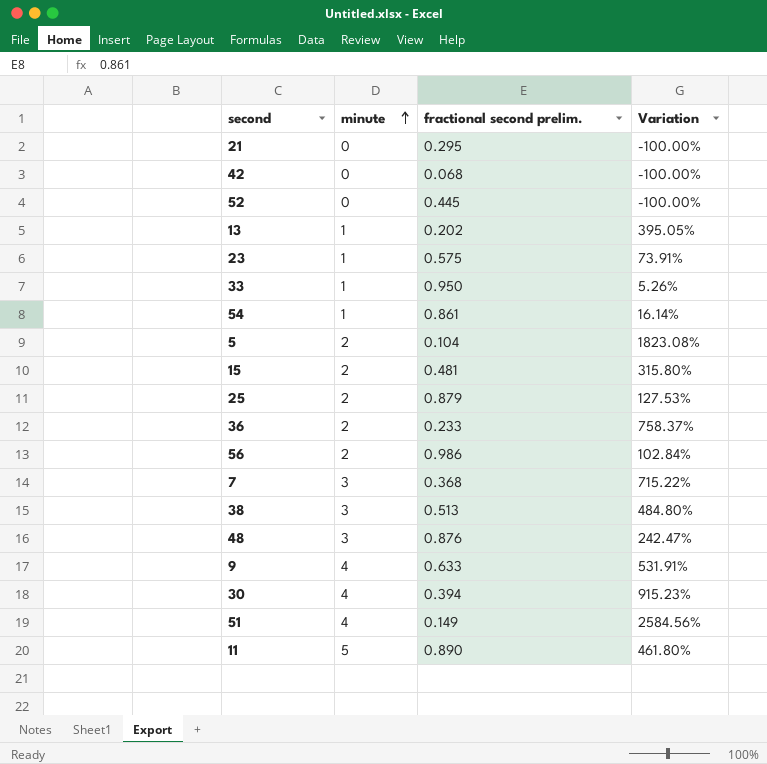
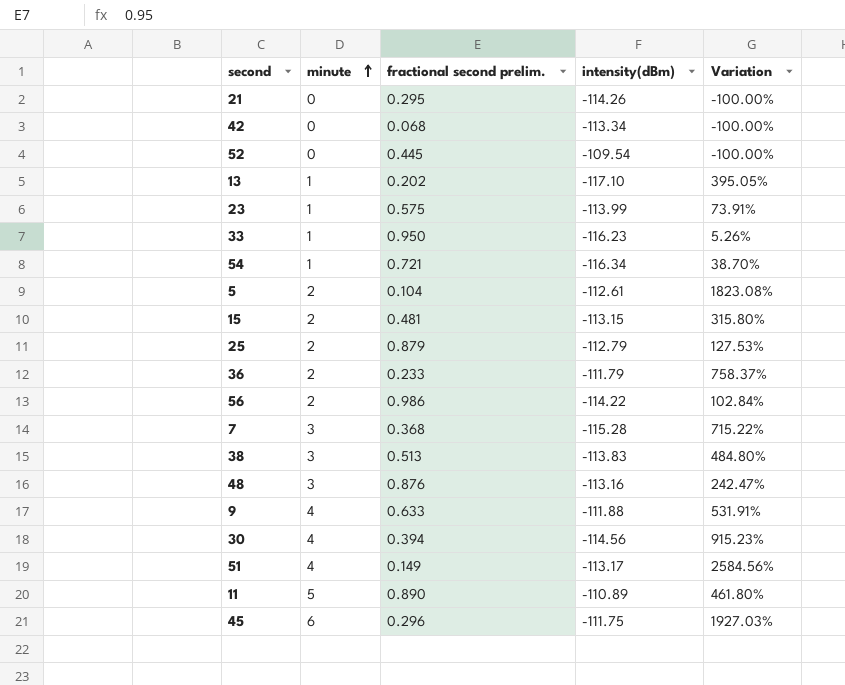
column intensity(dBm) | position: none -> 4
54 | fractional second prelim.: 0.861 -> 0.721
54 | Variation: 16.14% -> 38.70%
row 45: none -> 6 | 0.296 | -111.75 | 1927.03%

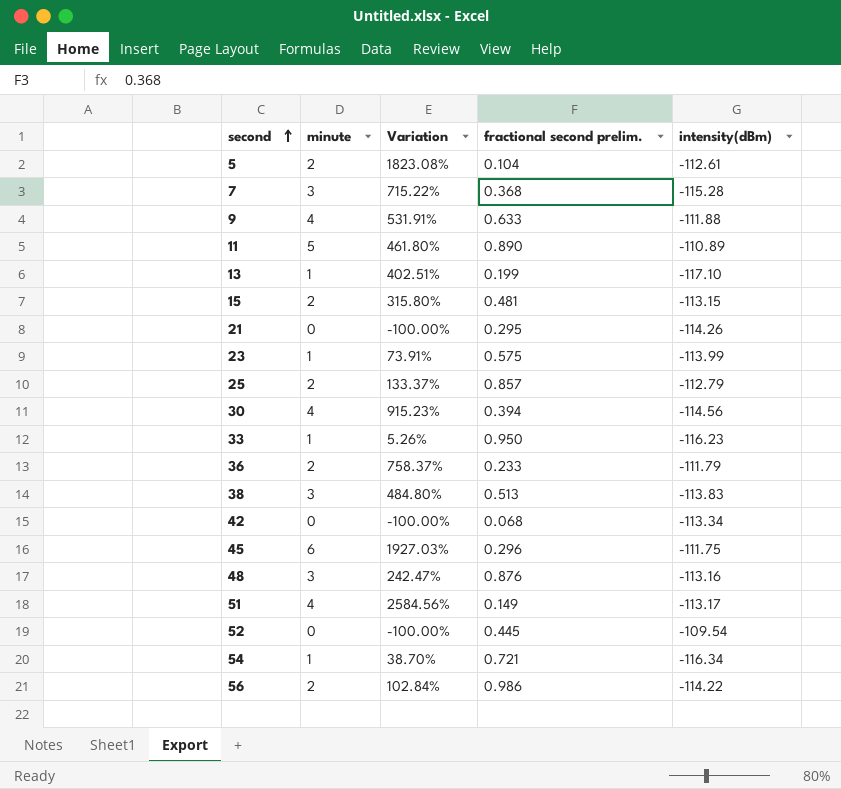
row order: minute ascending -> second ascending
column Variation | position: 5 -> 3
13 | Variation: 395.05% -> 402.51%
13 | fractional second prelim.: 0.202 -> 0.199
25 | Variation: 127.53% -> 133.37%
25 | fractional second prelim.: 0.879 -> 0.857

